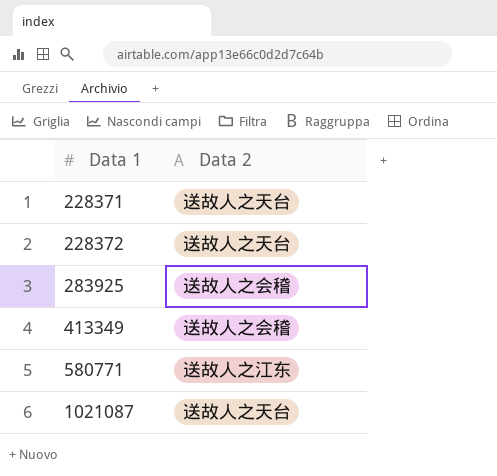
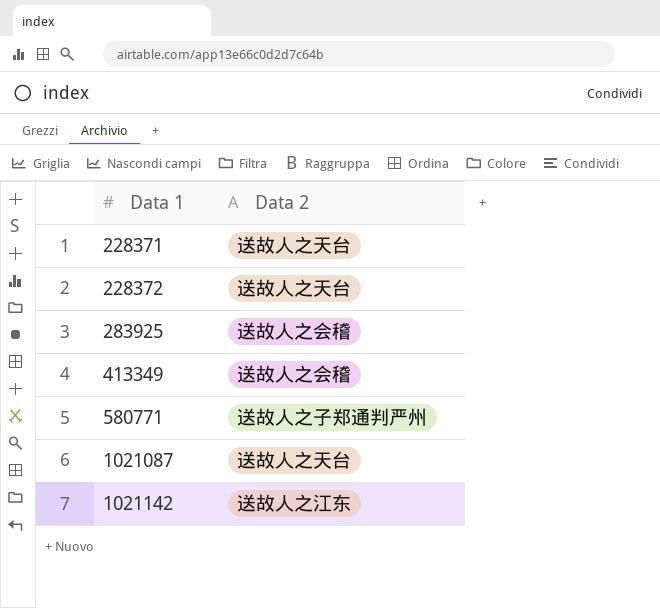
580771 | Data 2: 送故人之江东 -> 送故人之子郑通判严州
row 1021142: none -> 送故人之江东

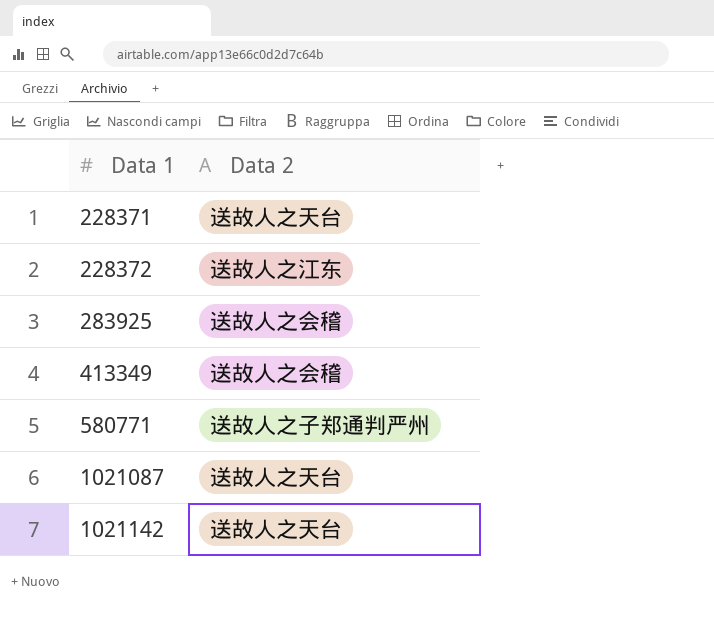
228372 | Data 2: 送故人之天台 -> 送故人之江东
1021142 | Data 2: 送故人之江东 -> 送故人之天台

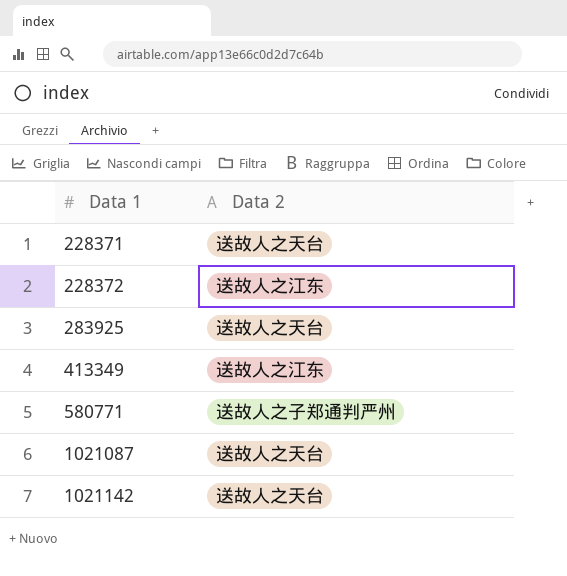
283925 | Data 2: 送故人之会稽 -> 送故人之天台
413349 | Data 2: 送故人之会稽 -> 送故人之江东

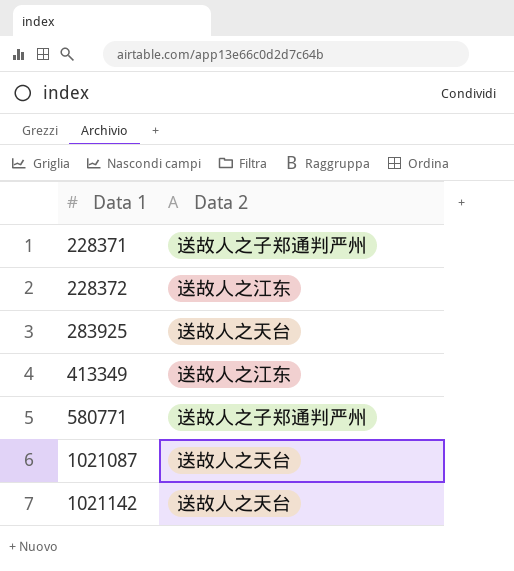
228371 | Data 2: 送故人之天台 -> 送故人之子郑通判严州

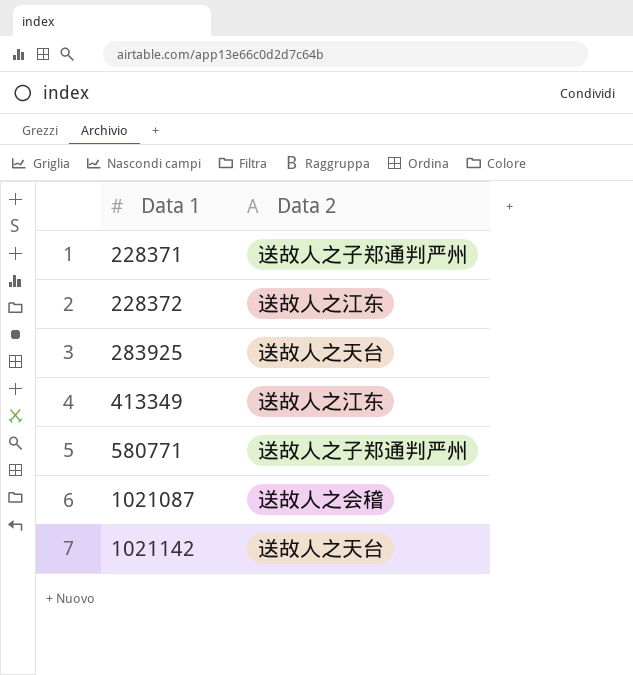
1021087 | Data 2: 送故人之天台 -> 送故人之会稽

